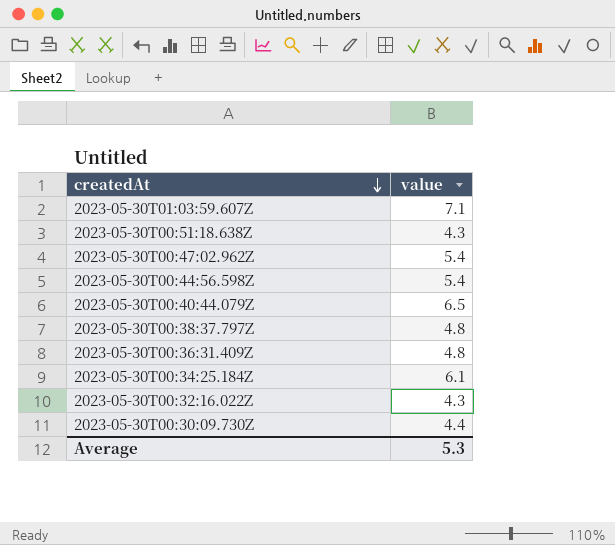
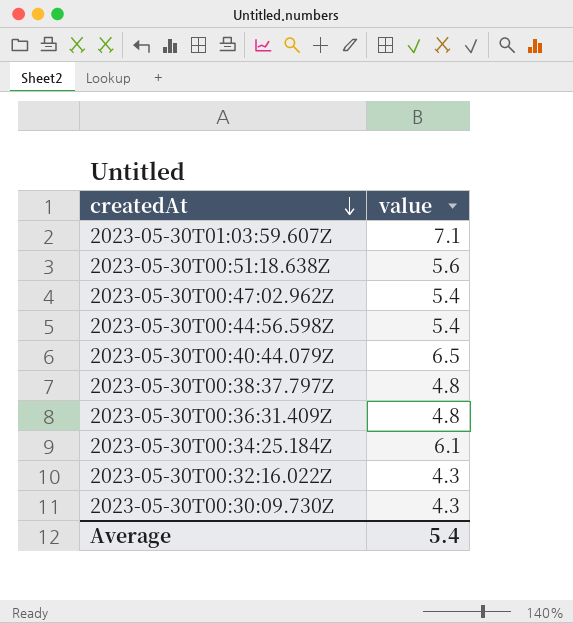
2023-05-30T00:51:18.638Z | value: 4.3 -> 5.6
2023-05-30T00:30:09.730Z | value: 4.4 -> 4.3
Average | value: 5.3 -> 5.4

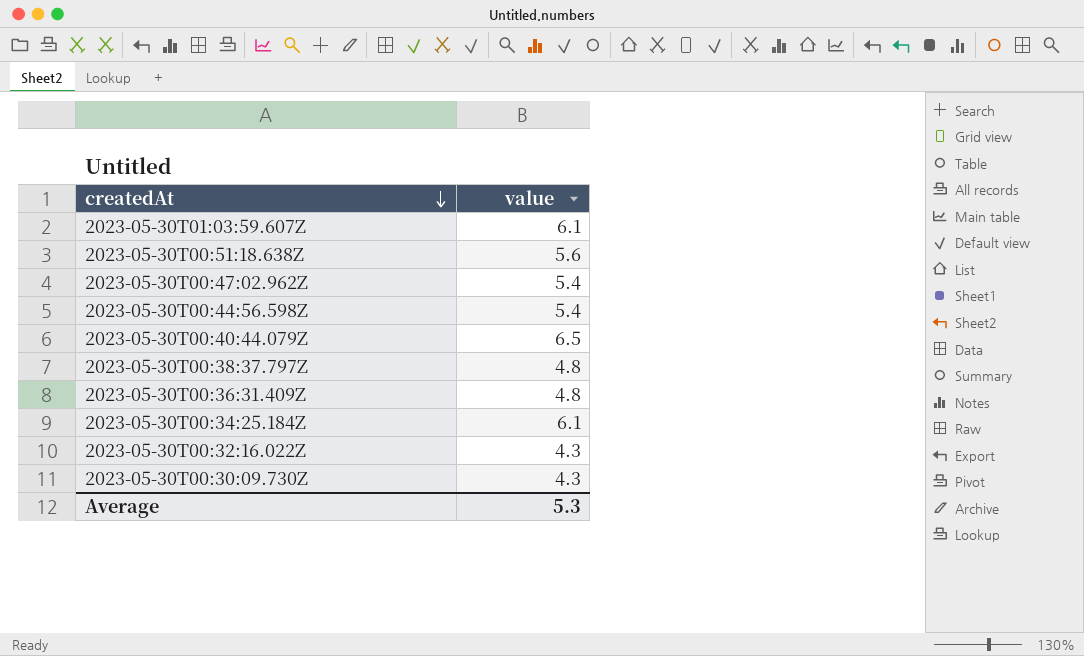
2023-05-30T01:03:59.607Z | value: 7.1 -> 6.1
Average | value: 5.4 -> 5.3

